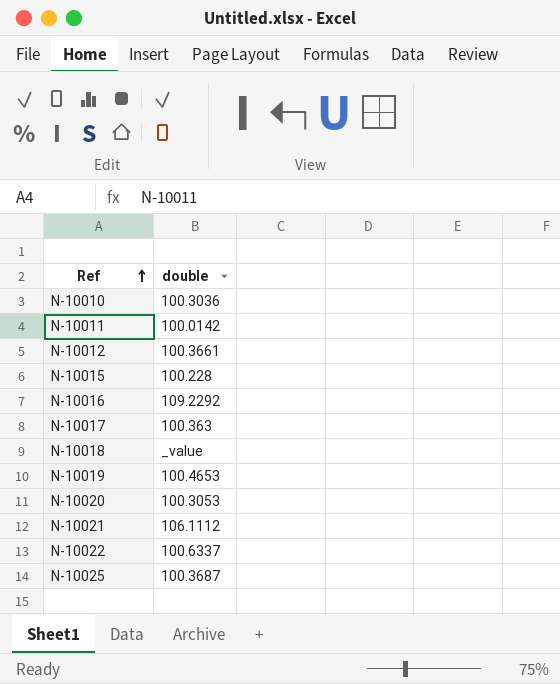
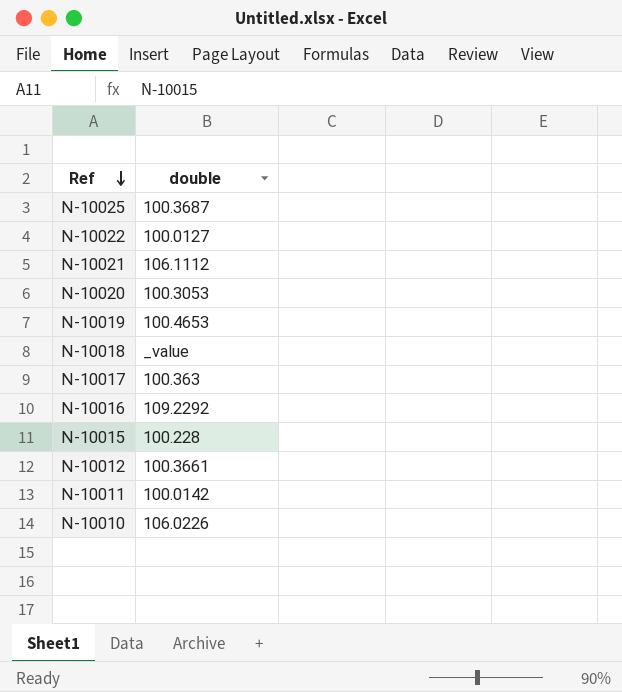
row order: Ref ascending -> Ref descending
N-10022 | double: 100.6337 -> 100.0127
N-10010 | double: 100.3036 -> 106.0226

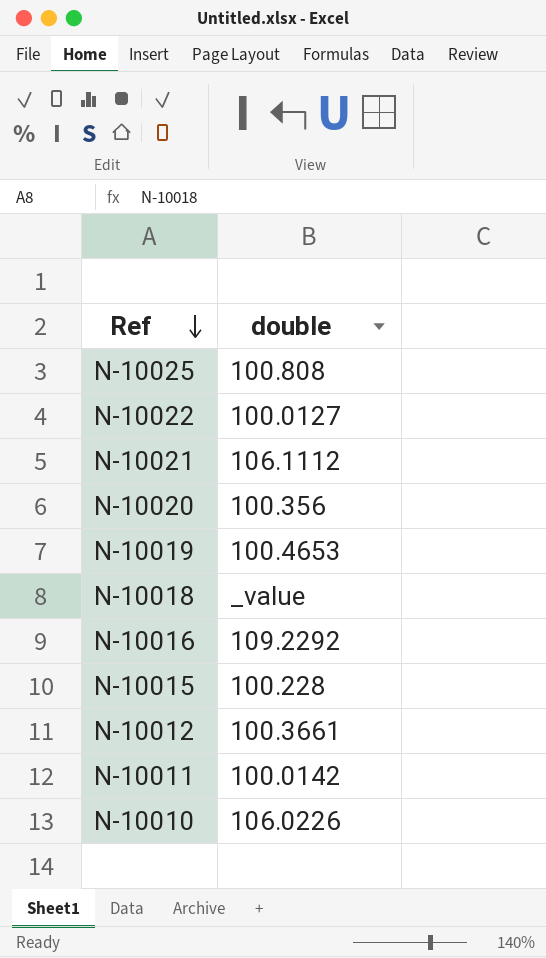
row N-10017: 100.363 -> none
N-10025 | double: 100.3687 -> 100.808
N-10020 | double: 100.3053 -> 100.356

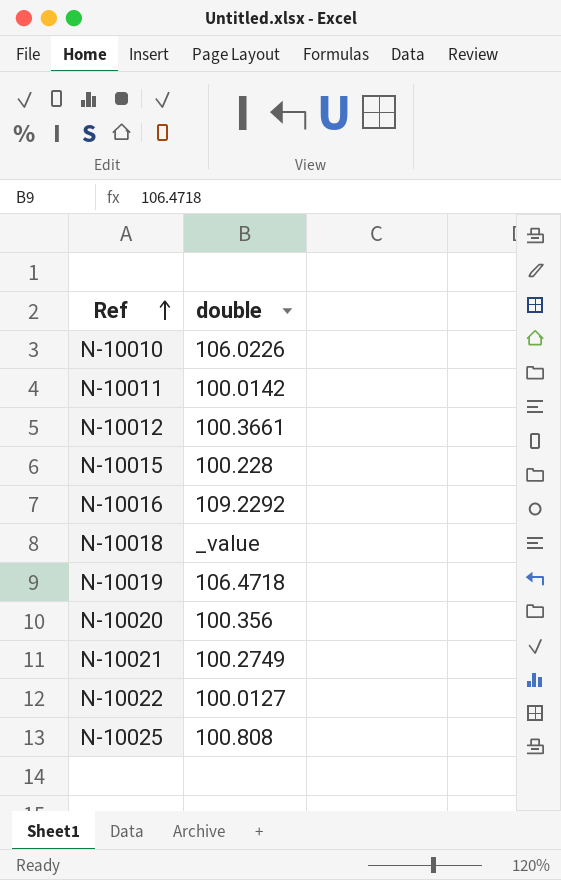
row order: Ref descending -> Ref ascending
N-10019 | double: 100.4653 -> 106.4718
N-10021 | double: 106.1112 -> 100.2749

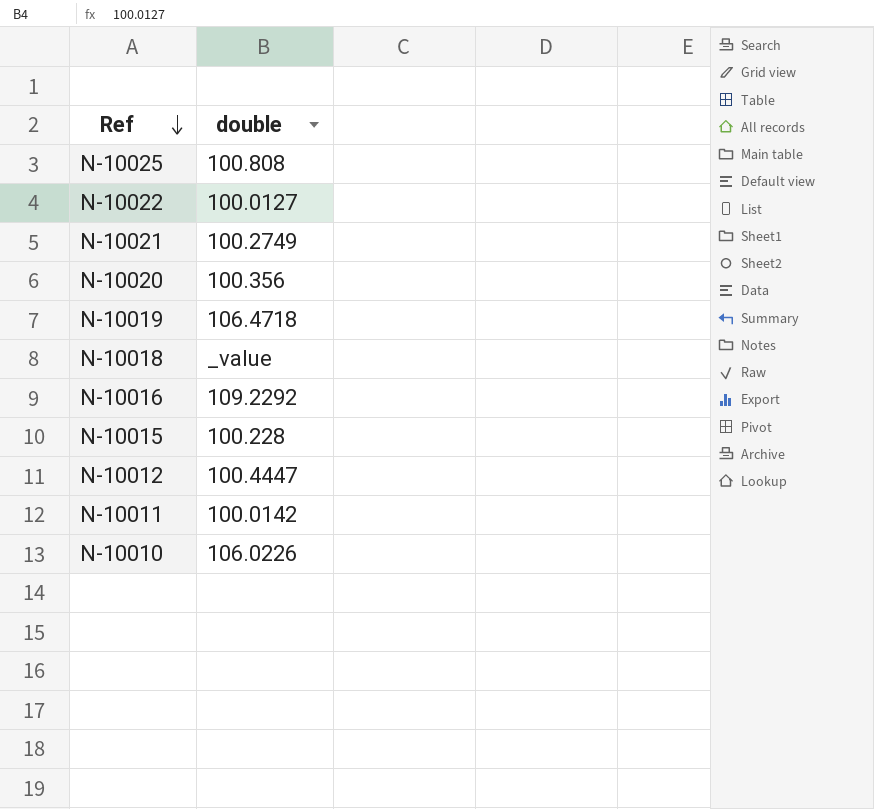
row order: Ref ascending -> Ref descending
N-10012 | double: 100.3661 -> 100.4447

